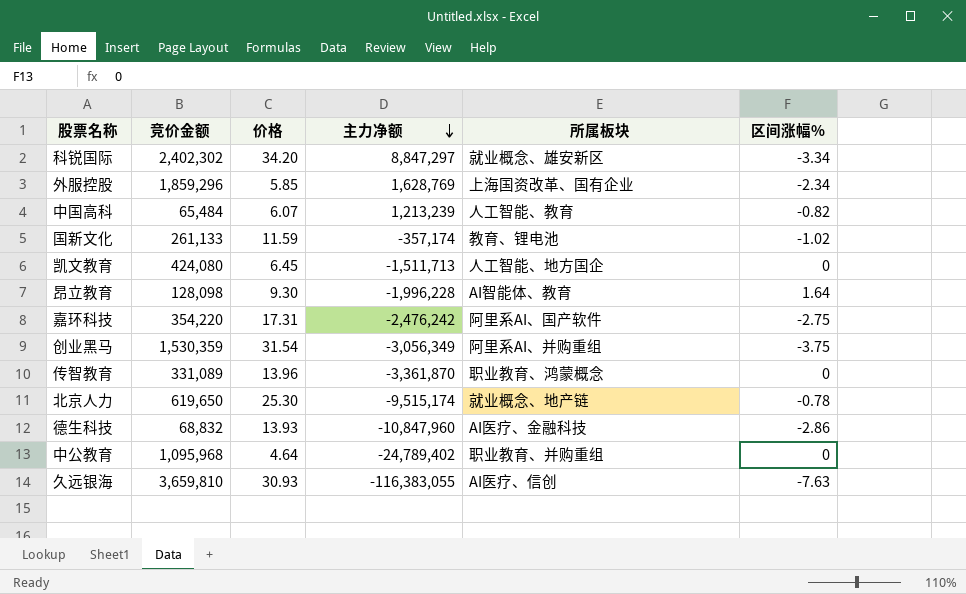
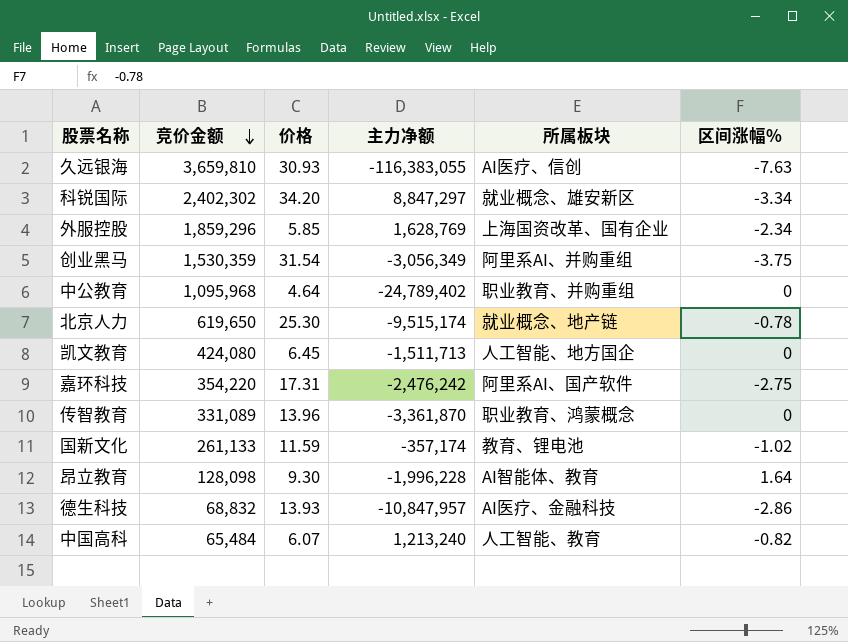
row order: 主力净额 descending -> 竞价金额 descending
德生科技 | 主力净额: -10,847,960 -> -10,847,957
中国高科 | 主力净额: 1,213,239 -> 1,213,240

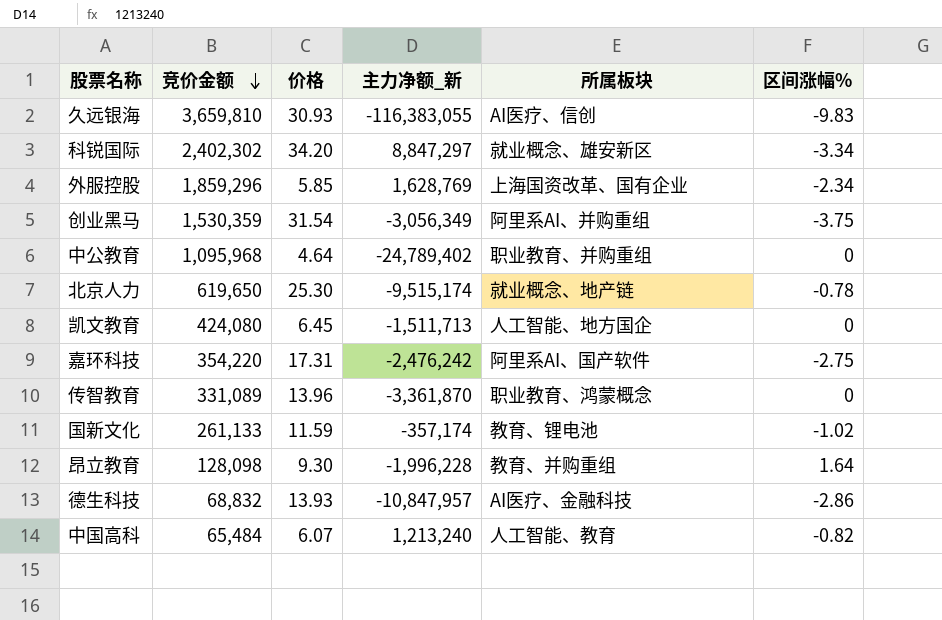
column name: 主力净额 -> 主力净额_新
久远银海 | 区间涨幅%: -7.63 -> -9.83
昂立教育 | 所属板块: AI智能体、教育 -> 教育、并购重组

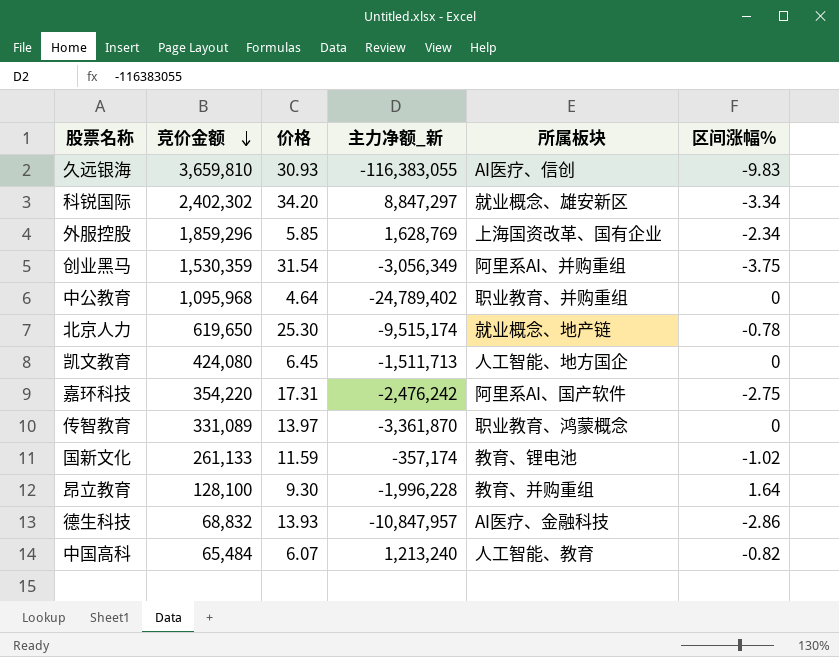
传智教育 | 价格: 13.96 -> 13.97
昂立教育 | 竞价金额: 128,098 -> 128,100

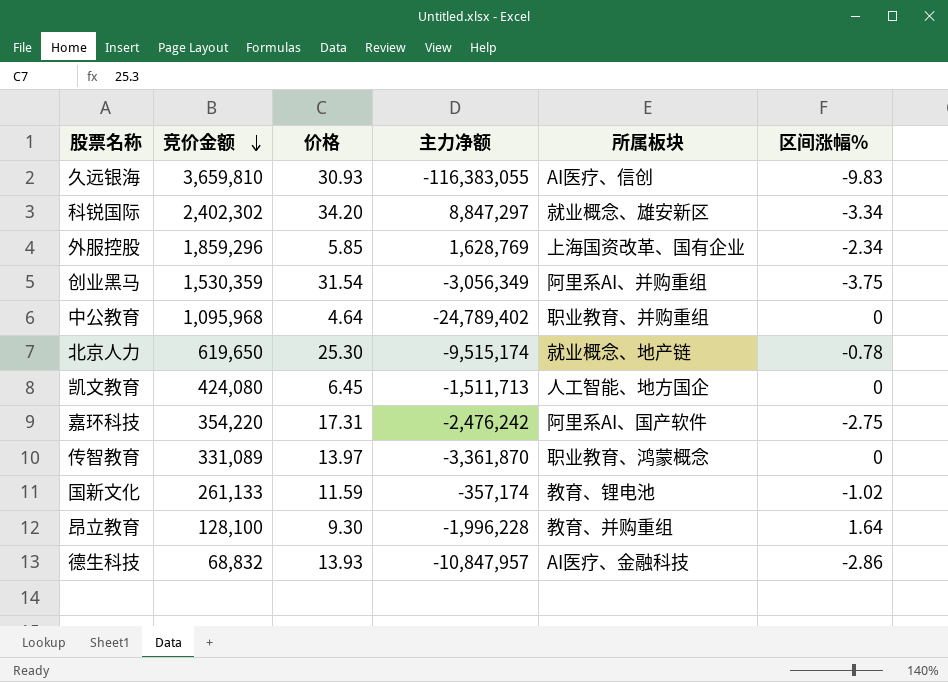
column name: 主力净额_新 -> 主力净额
row 中国高科: 65,484 | 6.07 | 1,213,240 | 人工智能、教育 | -0.82 -> none

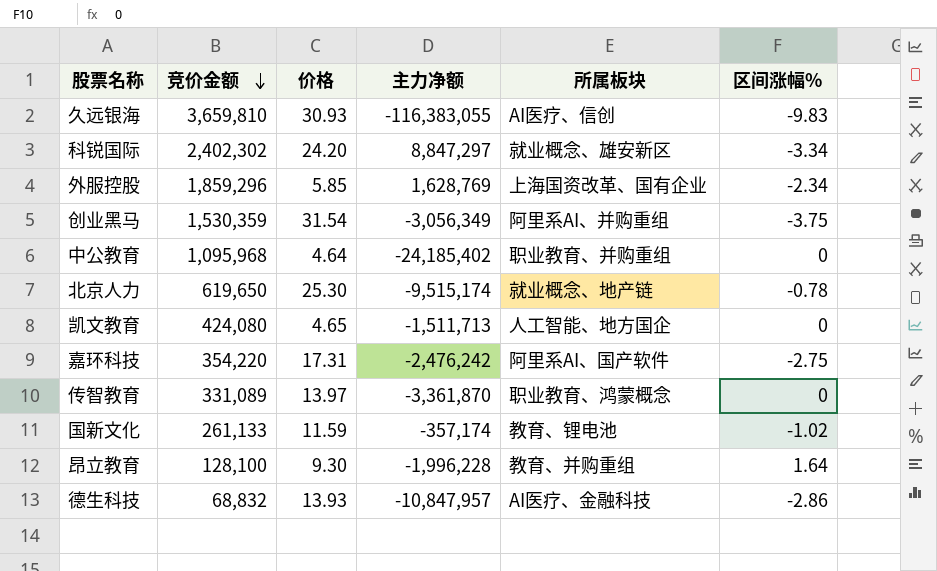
科锐国际 | 价格: 34.20 -> 24.20
中公教育 | 主力净额: -24,789,402 -> -24,185,402
凯文教育 | 价格: 6.45 -> 4.65

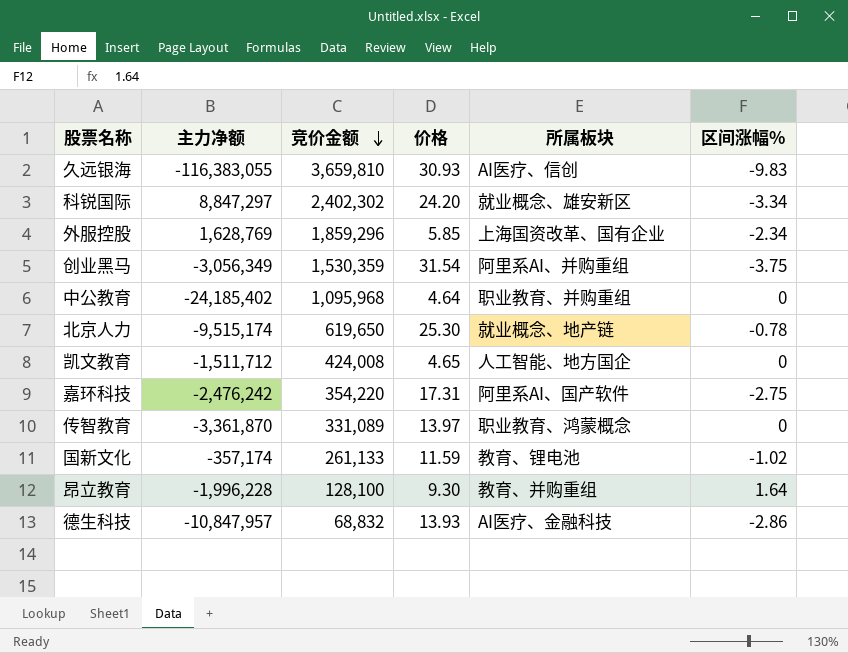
column 主力净额 | position: 4 -> 2
凯文教育 | 主力净额: -1,511,713 -> -1,511,712
凯文教育 | 竞价金额: 424,080 -> 424,008

